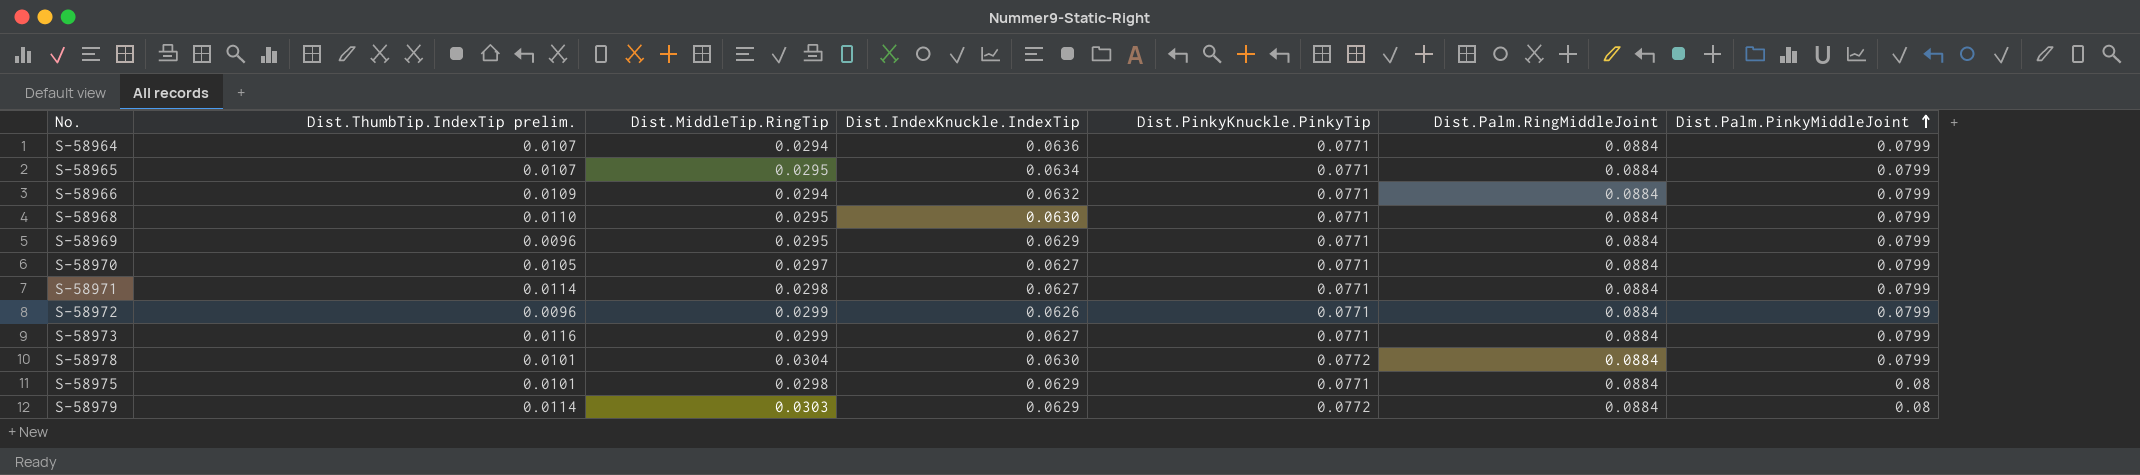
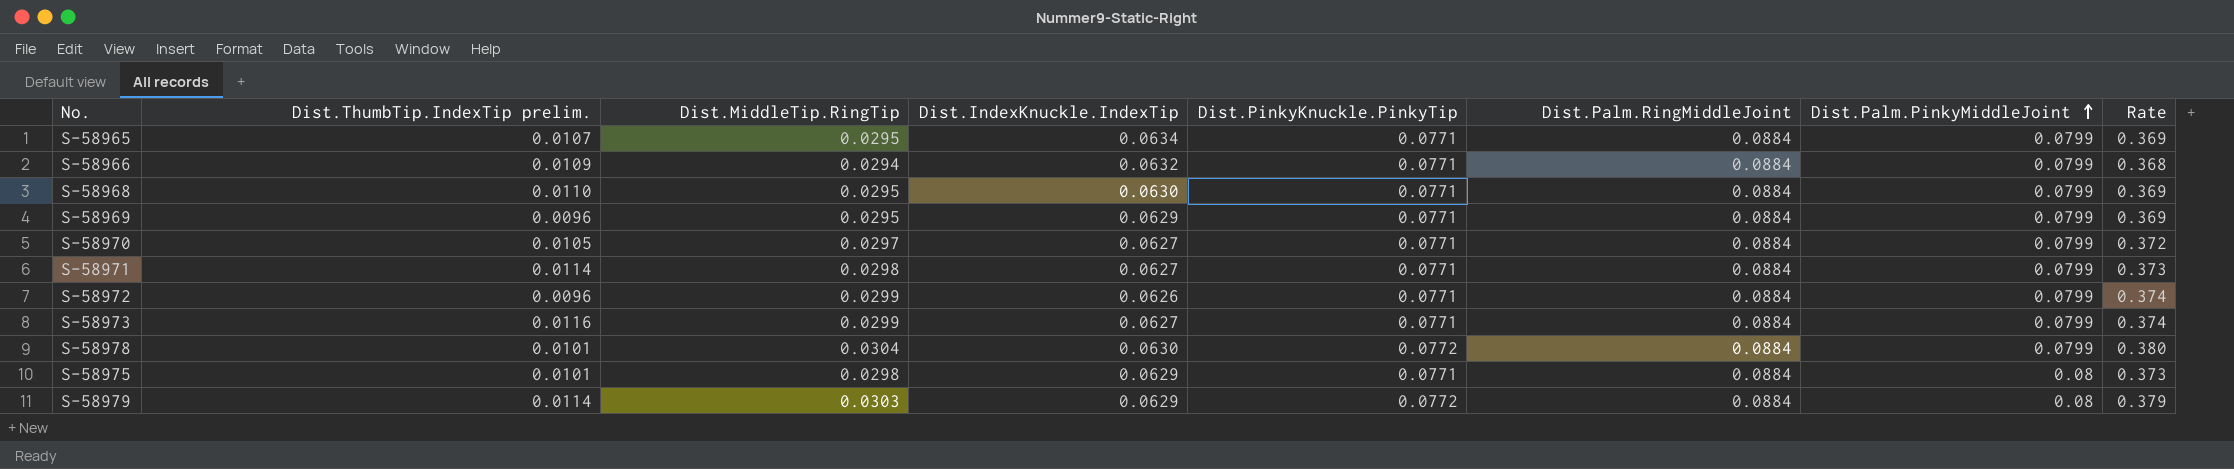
column Rate | formula: none -> [Dist.MiddleTip.RingTip] / [Dist.Palm.PinkyMiddleJoint]
row S-58964: 0.0107 | 0.0294 | 0.0636 | 0.0771 | 0.0884 | 0.0799 -> none

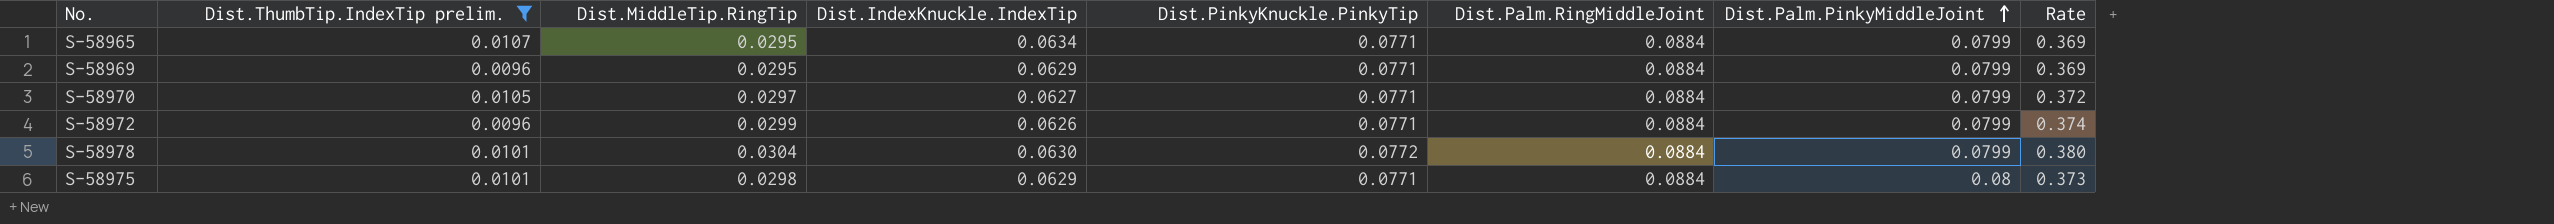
filter: none -> Dist.ThumbTip.IndexTip prelim. <= 0.0107

